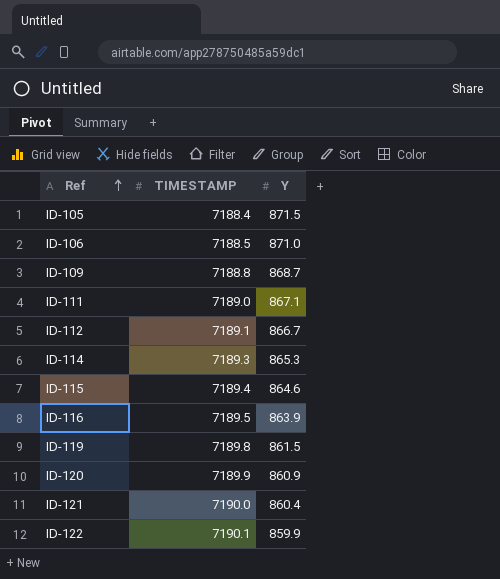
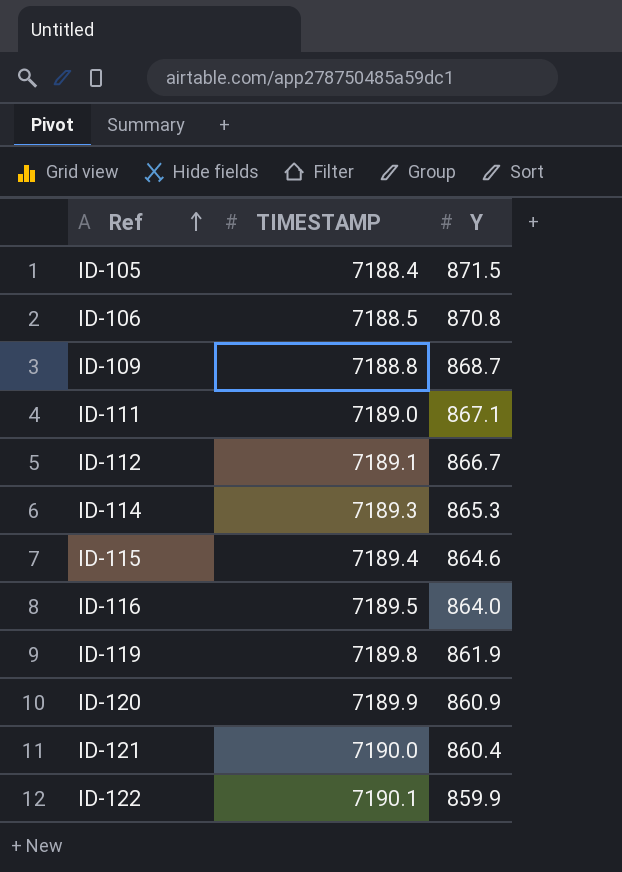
ID-106 | Y: 871.0 -> 870.8
ID-116 | Y: 863.9 -> 864.0
ID-119 | Y: 861.5 -> 861.9

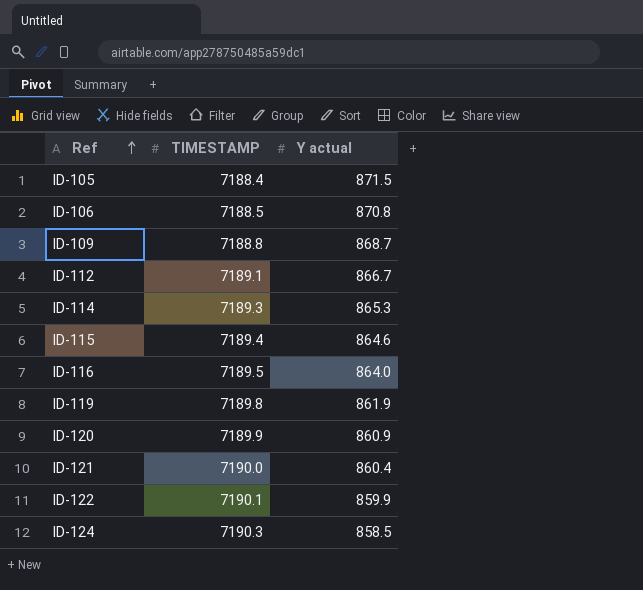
column name: Y -> Y actual
row ID-111: 7189.0 | 867.1 -> none
row ID-124: none -> 7190.3 | 858.5

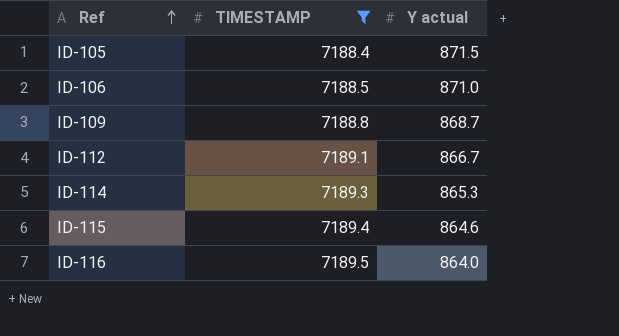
filter: none -> TIMESTAMP <= 7189.5
ID-106 | Y actual: 870.8 -> 871.0

